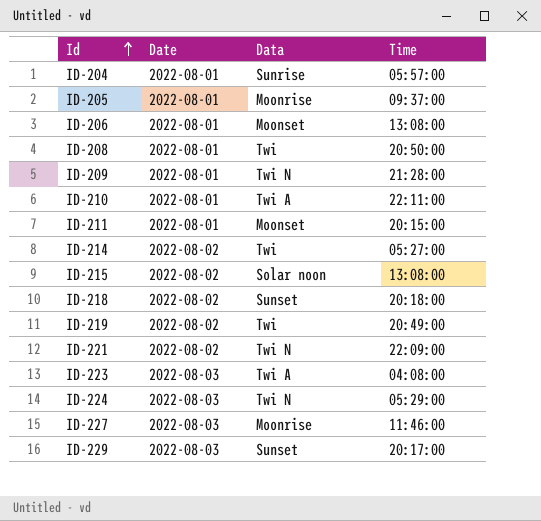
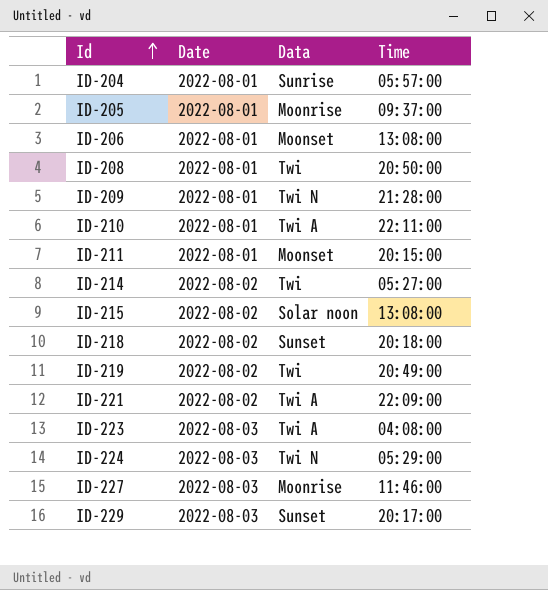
ID-221 | Data: Twi N -> Twi A

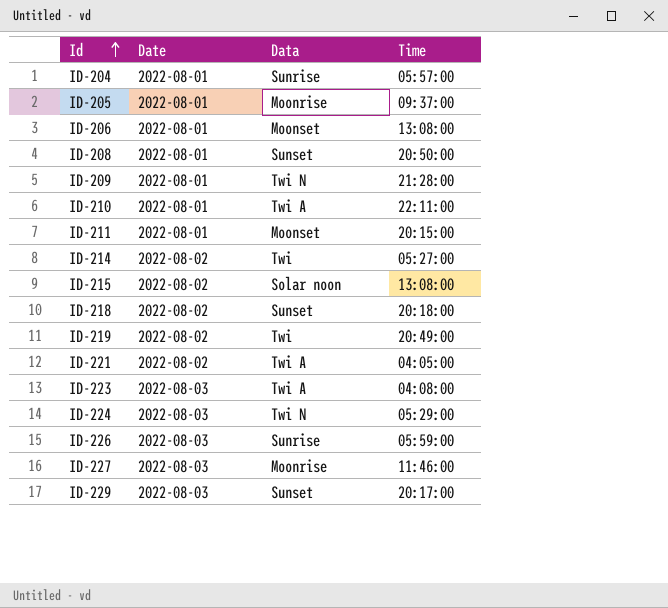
ID-208 | Data: Twi -> Sunset
ID-221 | Time: 22:09:00 -> 04:05:00
row ID-226: none -> 2022-08-03 | Sunrise | 05:59:00

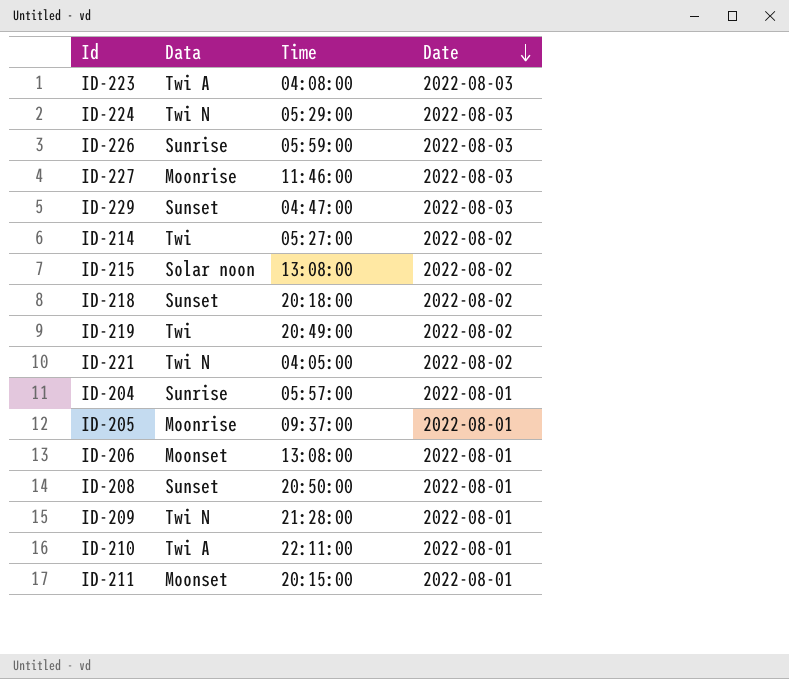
row order: Id ascending -> Date descending
column Date | position: 2 -> 4
ID-229 | Time: 20:17:00 -> 04:47:00
ID-221 | Data: Twi A -> Twi N

